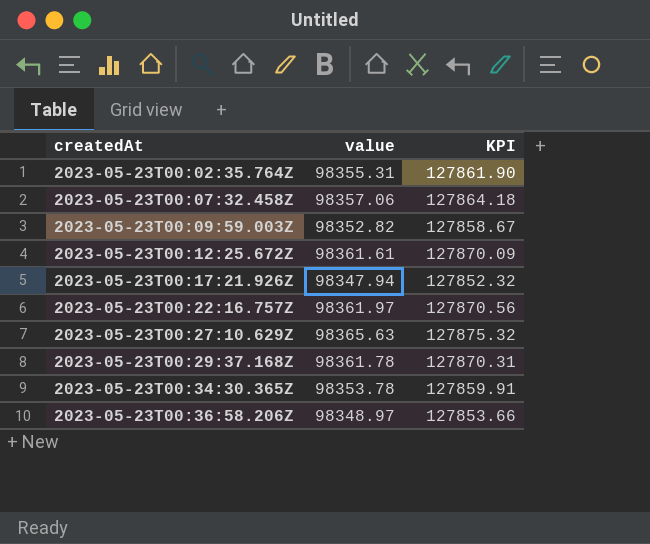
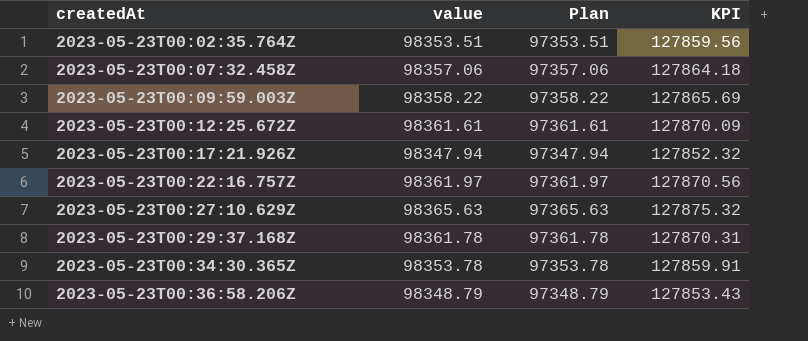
column Plan | formula: none -> [value] - 1000
2023-05-23T00:02:35.764Z | value: 98355.31 -> 98353.51
2023-05-23T00:02:35.764Z | KPI: 127861.90 -> 127859.56
2023-05-23T00:09:59.003Z | value: 98352.82 -> 98358.22
2023-05-23T00:09:59.003Z | KPI: 127858.67 -> 127865.69
2023-05-23T00:36:58.206Z | value: 98348.97 -> 98348.79
2023-05-23T00:36:58.206Z | KPI: 127853.66 -> 127853.43

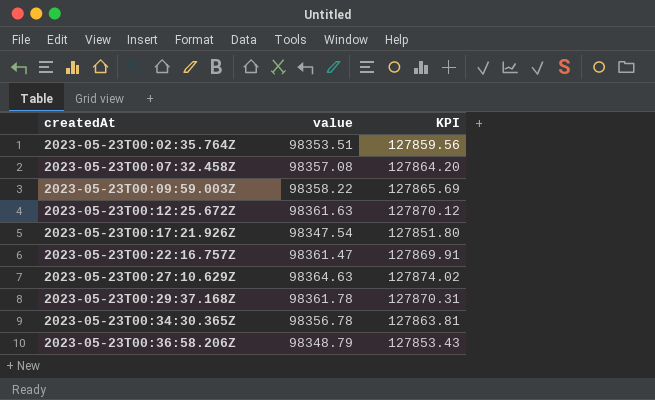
column Plan | formula: [value] - 1000 -> none
2023-05-23T00:07:32.458Z | value: 98357.06 -> 98357.08
2023-05-23T00:07:32.458Z | KPI: 127864.18 -> 127864.20
2023-05-23T00:12:25.672Z | value: 98361.61 -> 98361.63
2023-05-23T00:12:25.672Z | KPI: 127870.09 -> 127870.12
2023-05-23T00:17:21.926Z | value: 98347.94 -> 98347.54
2023-05-23T00:17:21.926Z | KPI: 127852.32 -> 127851.80
2023-05-23T00:22:16.757Z | value: 98361.97 -> 98361.47
2023-05-23T00:22:16.757Z | KPI: 127870.56 -> 127869.91
2023-05-23T00:27:10.629Z | value: 98365.63 -> 98364.63
2023-05-23T00:27:10.629Z | KPI: 127875.32 -> 127874.02
2023-05-23T00:34:30.365Z | value: 98353.78 -> 98356.78
2023-05-23T00:34:30.365Z | KPI: 127859.91 -> 127863.81

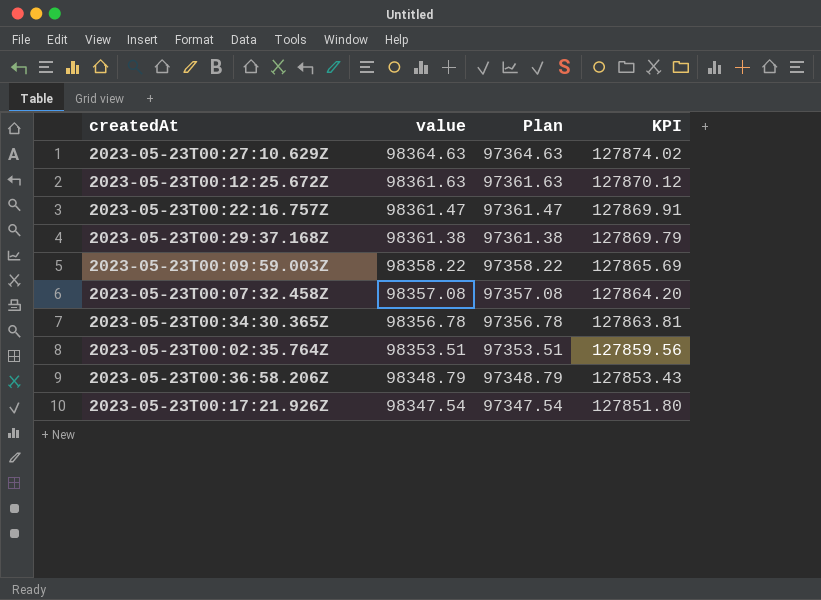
row order: createdAt ascending -> value descending
column Plan | formula: none -> [value] - 1000
2023-05-23T00:29:37.168Z | value: 98361.78 -> 98361.38
2023-05-23T00:29:37.168Z | KPI: 127870.31 -> 127869.79

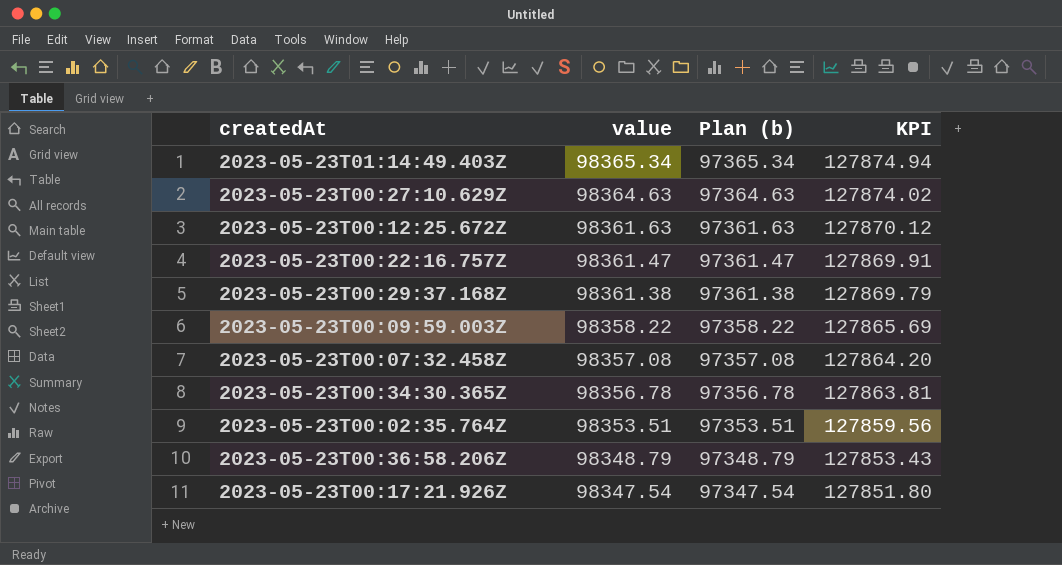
column name: Plan -> Plan (b)
row 2023-05-23T01:14:49.403Z: none -> 98365.34 | 97365.34 | 127874.94

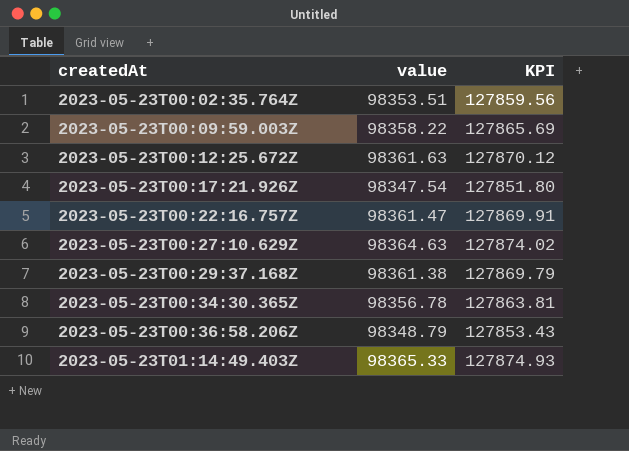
row order: value descending -> createdAt ascending
column Plan (b) | formula: [value] - 1000 -> none
row 2023-05-23T00:07:32.458Z: 98357.08 | 97357.08 | 127864.20 -> none
2023-05-23T01:14:49.403Z | value: 98365.34 -> 98365.33
2023-05-23T01:14:49.403Z | KPI: 127874.94 -> 127874.93

